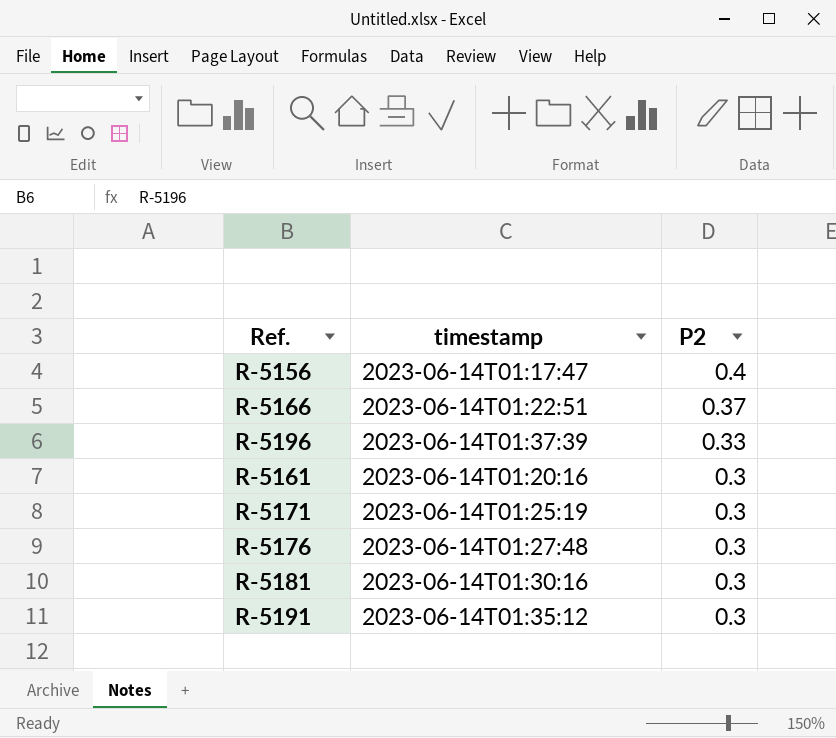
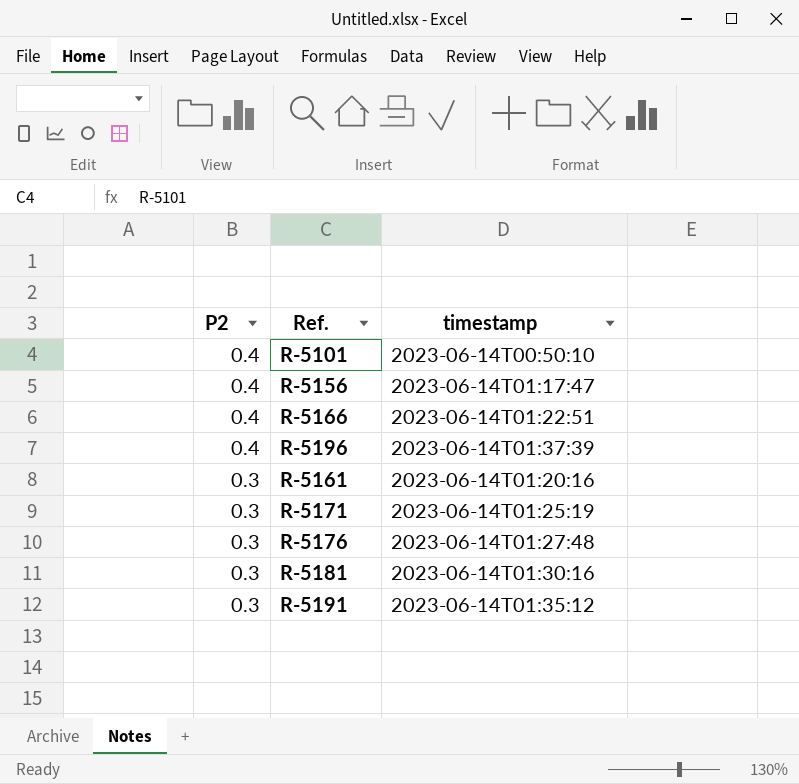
column P2 | position: 3 -> 1
row R-5101: none -> 0.4 | 2023-06-14T00:50:10
R-5166 | P2: 0.37 -> 0.4
R-5196 | P2: 0.33 -> 0.4

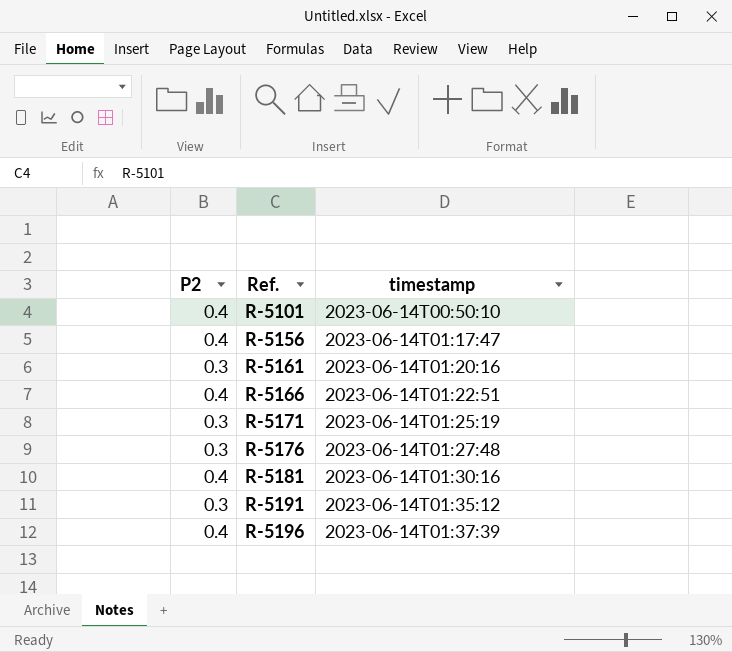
row order: P2 descending -> Ref. ascending
R-5181 | P2: 0.3 -> 0.4

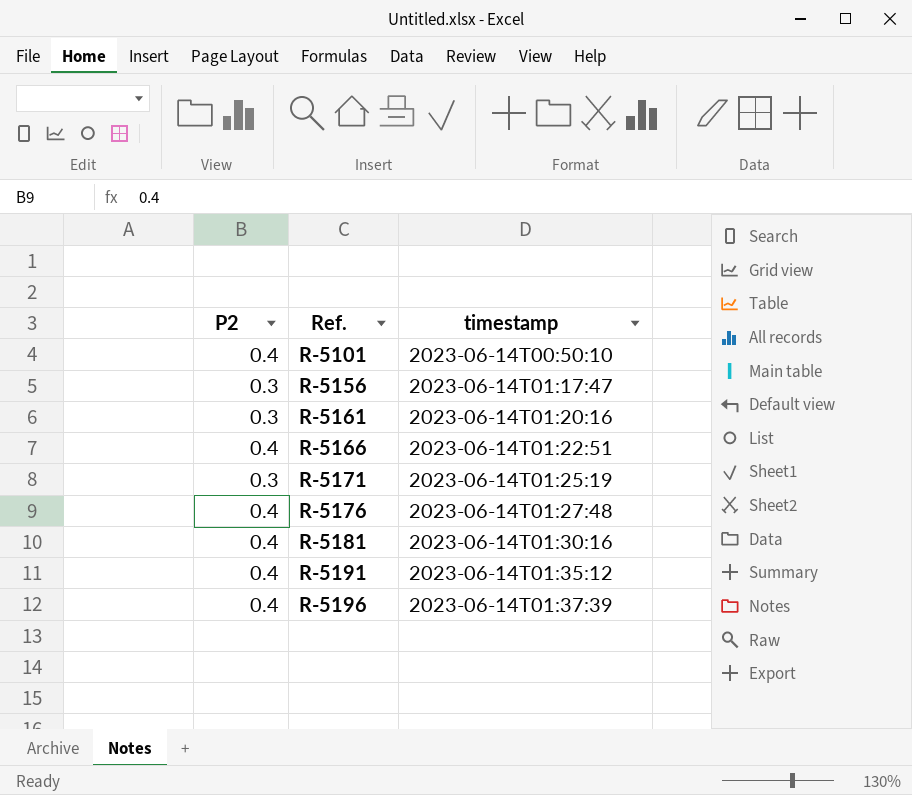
R-5156 | P2: 0.4 -> 0.3
R-5176 | P2: 0.3 -> 0.4
R-5191 | P2: 0.3 -> 0.4

